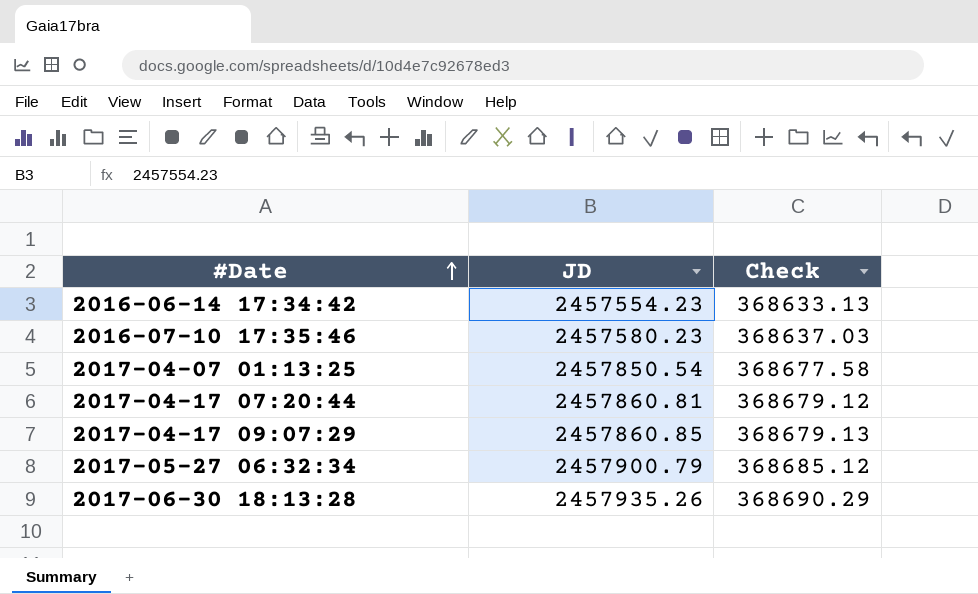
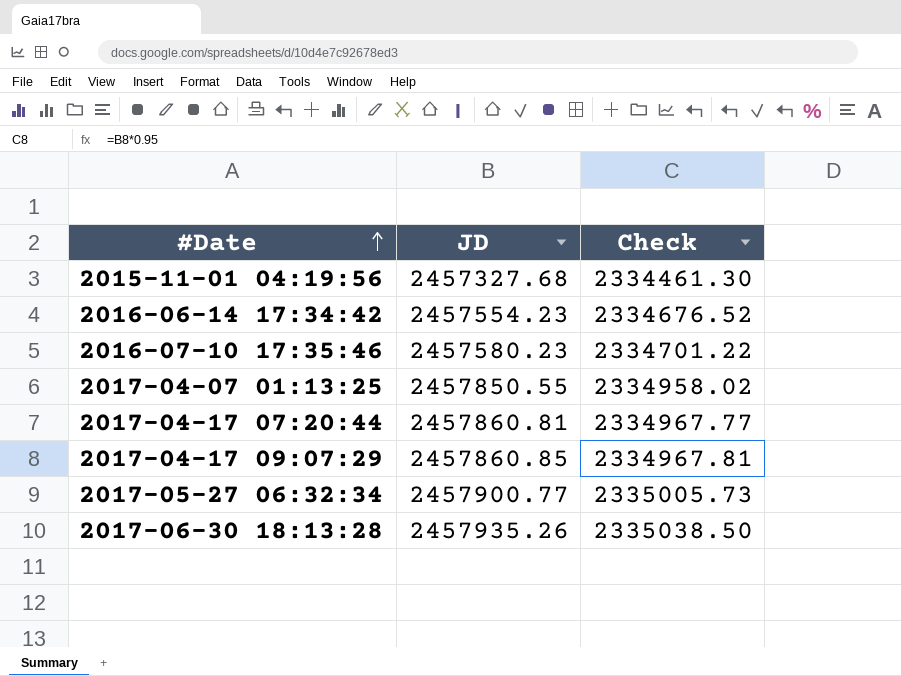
column Check | formula: [JD] * 0.15 -> [JD] * 0.95
row 2015-11-01 04:19:56: none -> 2457327.68 | 2334461.30
2017-04-07 01:13:25 | JD: 2457850.54 -> 2457850.55
2017-05-27 06:32:34 | JD: 2457900.79 -> 2457900.77

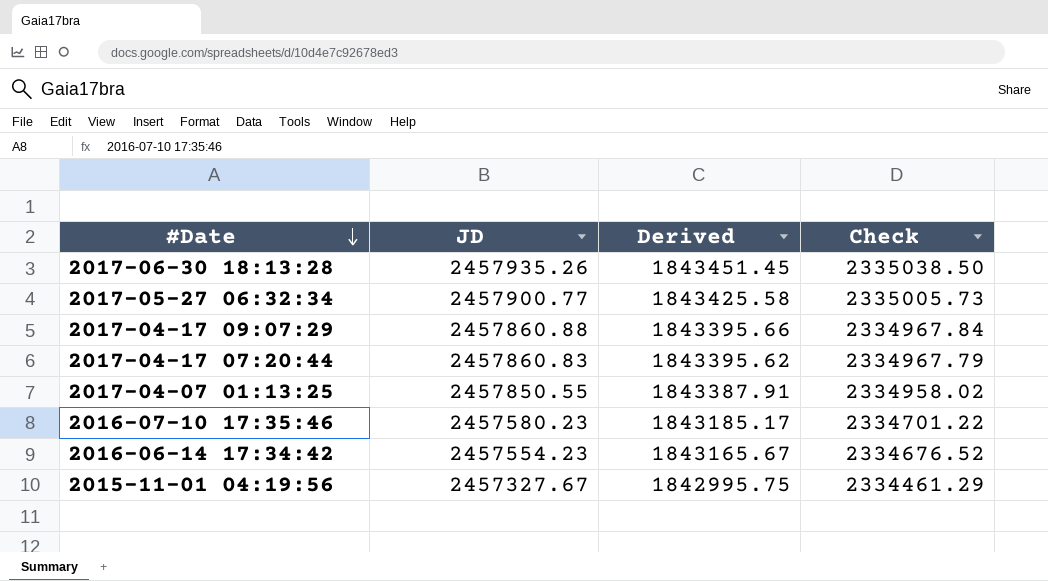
row order: #Date ascending -> #Date descending
column Derived | formula: none -> [JD] * 0.75
2017-04-17 09:07:29 | JD: 2457860.85 -> 2457860.88
2017-04-17 09:07:29 | Check: 2334967.81 -> 2334967.84
2017-04-17 07:20:44 | JD: 2457860.81 -> 2457860.83
2017-04-17 07:20:44 | Check: 2334967.77 -> 2334967.79
2015-11-01 04:19:56 | JD: 2457327.68 -> 2457327.67
2015-11-01 04:19:56 | Check: 2334461.30 -> 2334461.29

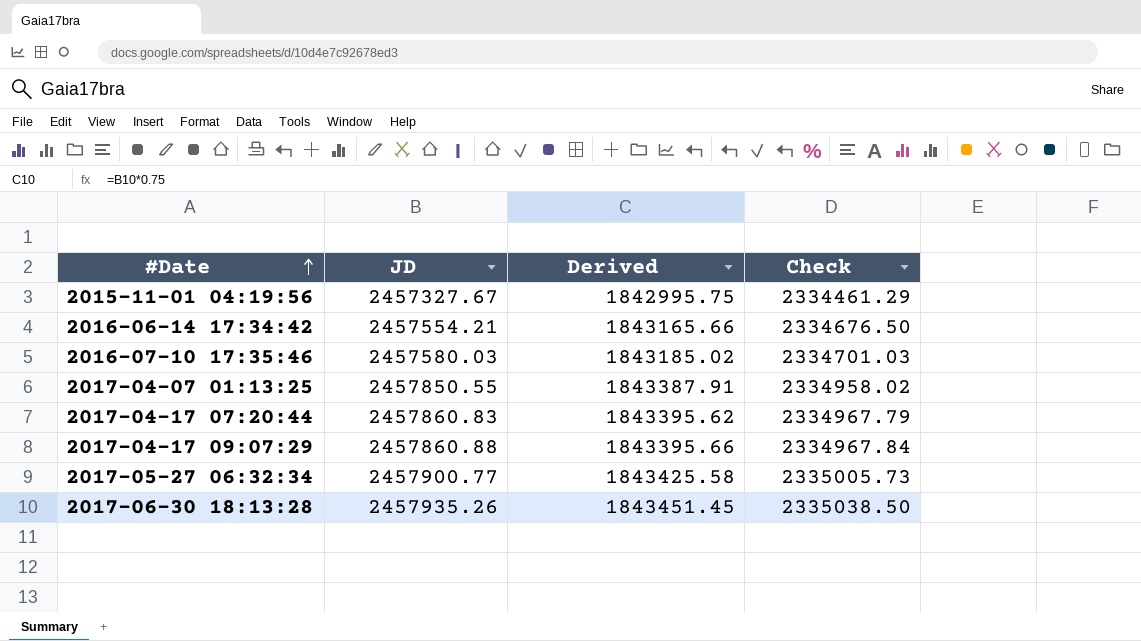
row order: #Date descending -> #Date ascending
2016-06-14 17:34:42 | JD: 2457554.23 -> 2457554.21
2016-06-14 17:34:42 | Derived: 1843165.67 -> 1843165.66
2016-06-14 17:34:42 | Check: 2334676.52 -> 2334676.50
2016-07-10 17:35:46 | JD: 2457580.23 -> 2457580.03
2016-07-10 17:35:46 | Derived: 1843185.17 -> 1843185.02
2016-07-10 17:35:46 | Check: 2334701.22 -> 2334701.03

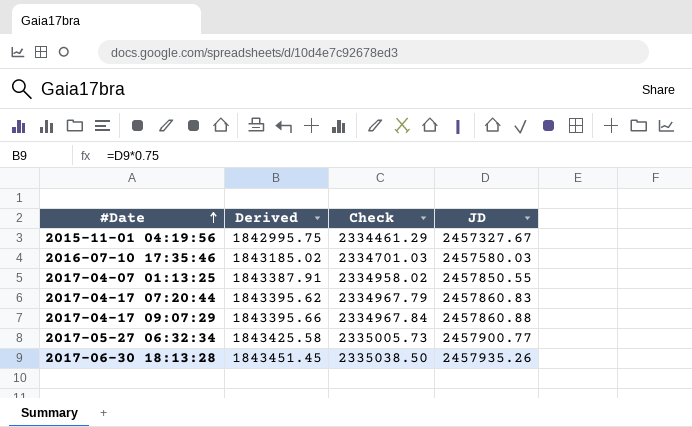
column JD | position: 2 -> 4
row 2016-06-14 17:34:42: 2457554.21 | 1843165.66 | 2334676.50 -> none

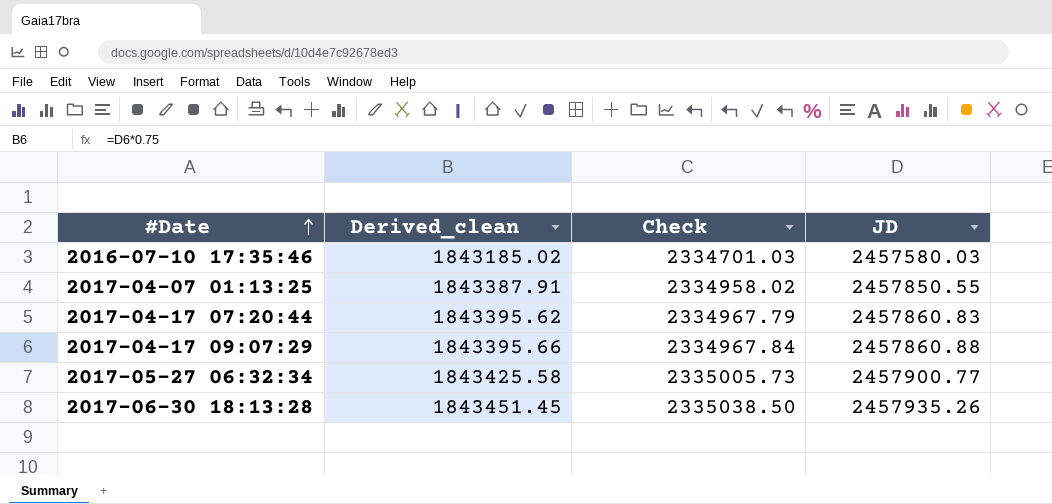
column name: Derived -> Derived_clean
row 2015-11-01 04:19:56: 1842995.75 | 2334461.29 | 2457327.67 -> none

